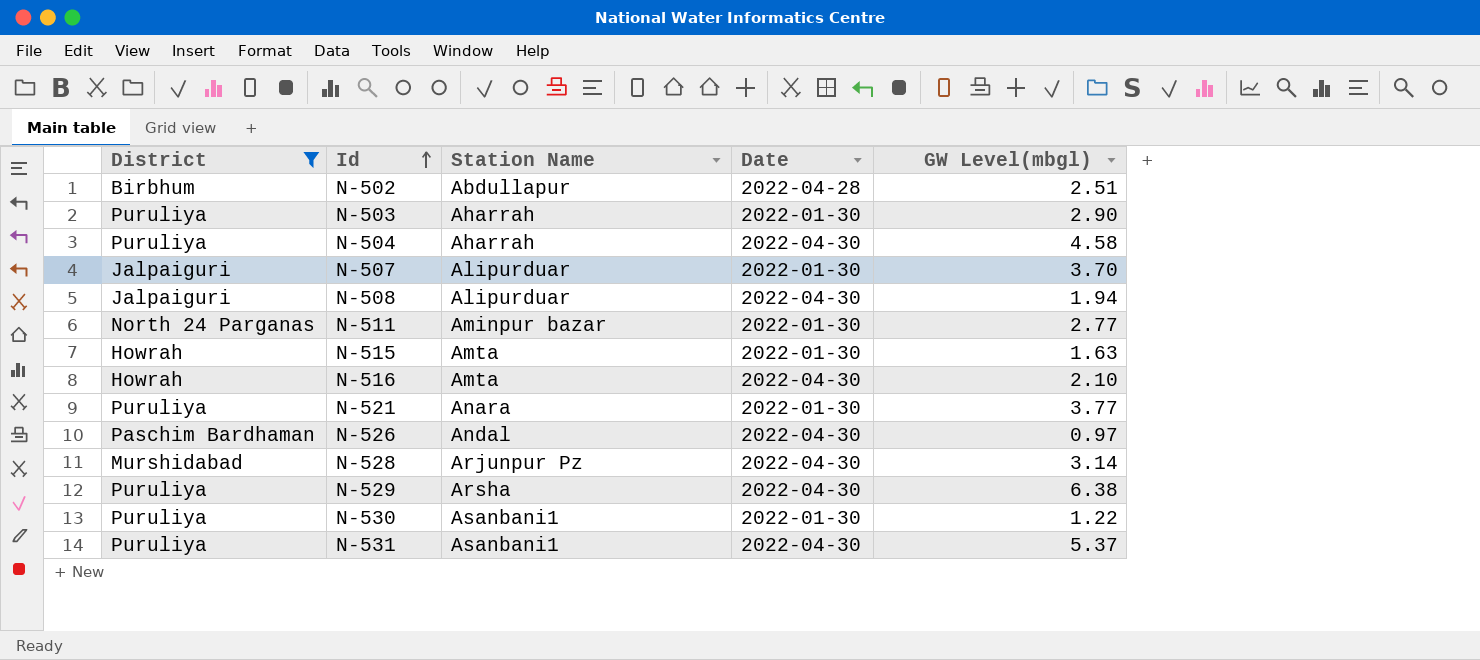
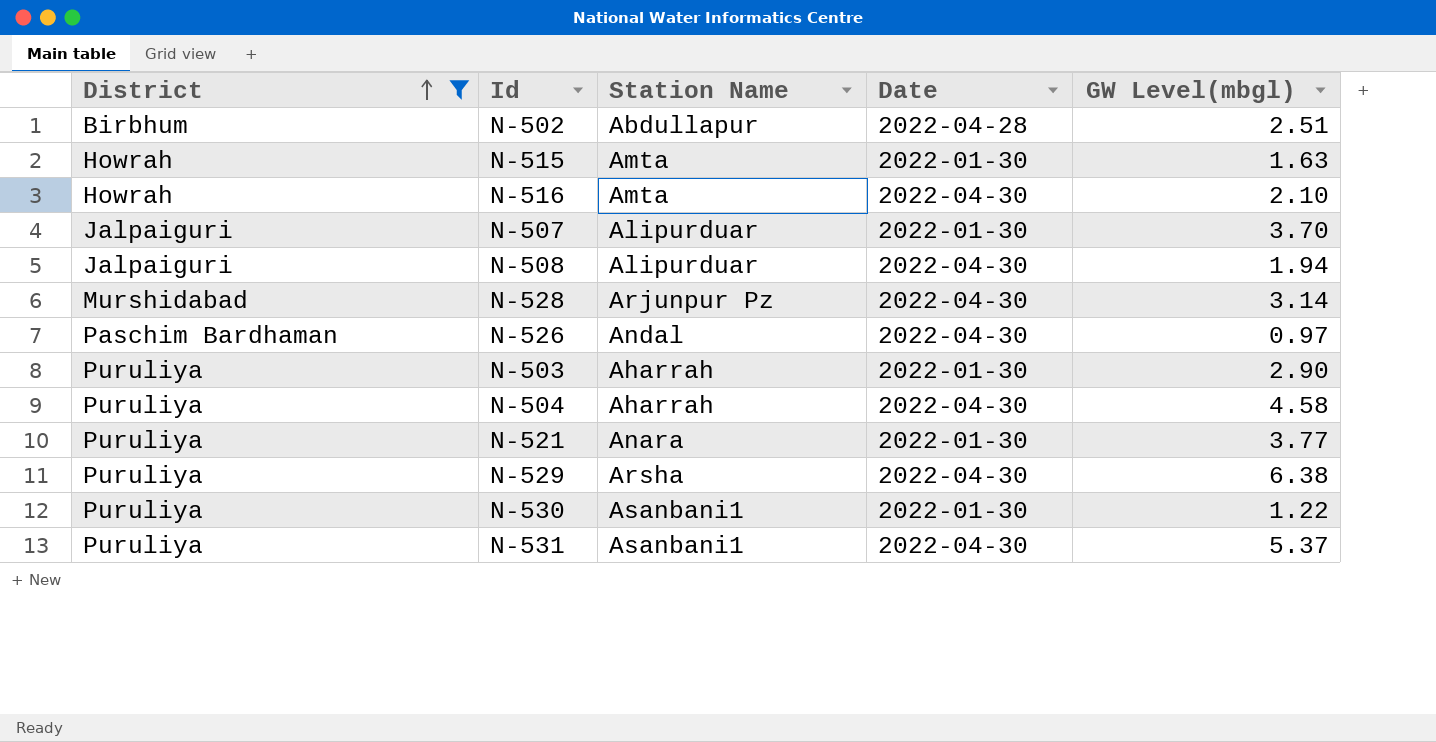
row order: Id ascending -> District ascending
row N-511: North 24 Parganas | Aminpur bazar | 2022-01-30 | 2.77 -> none

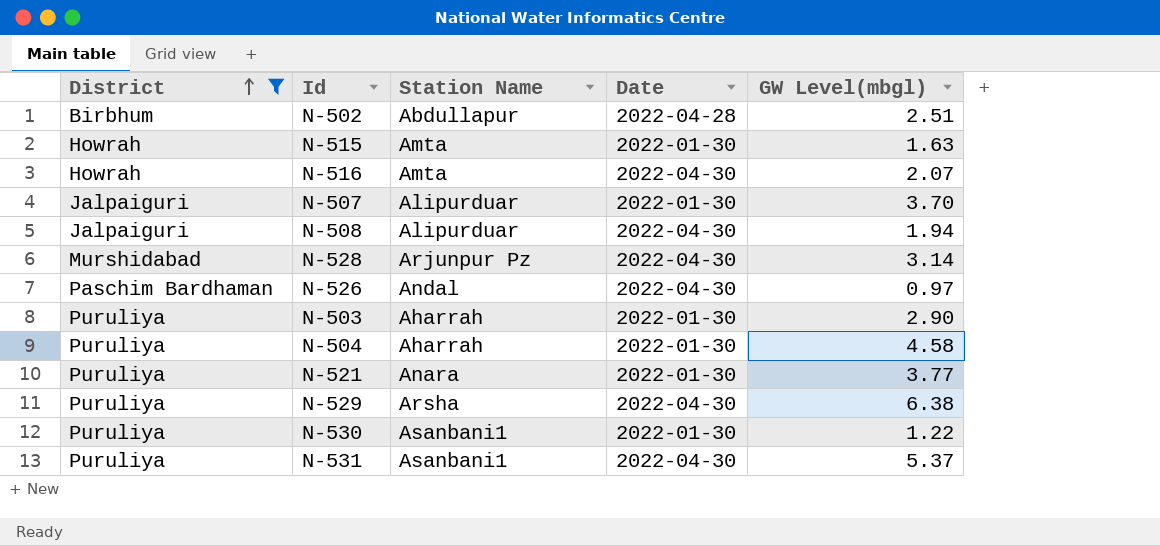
N-516 | GW Level(mbgl): 2.10 -> 2.07
N-504 | Date: 2022-04-30 -> 2022-01-30

